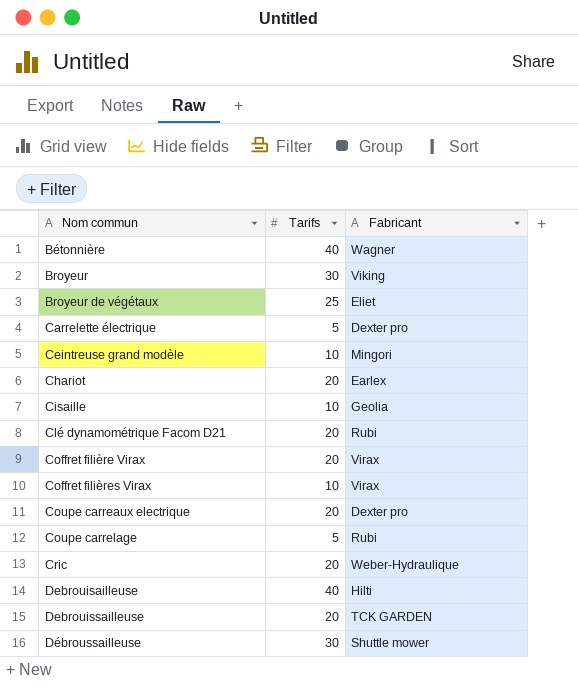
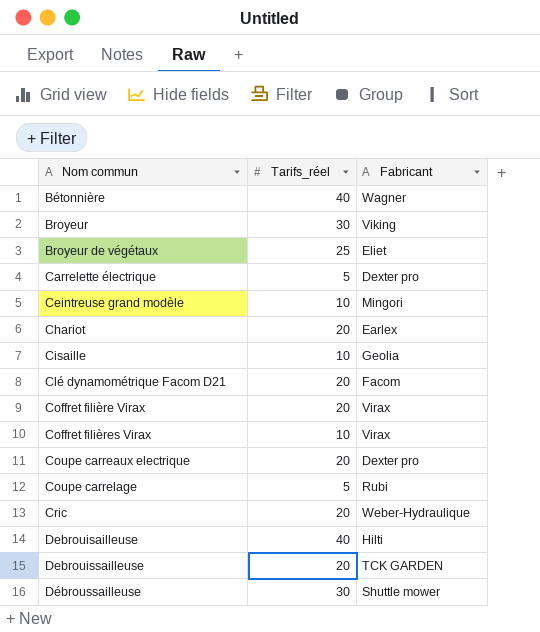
column name: Tarifs -> Tarifs_réel
Clé dynamométrique Facom D21 | Fabricant: Rubi -> Facom

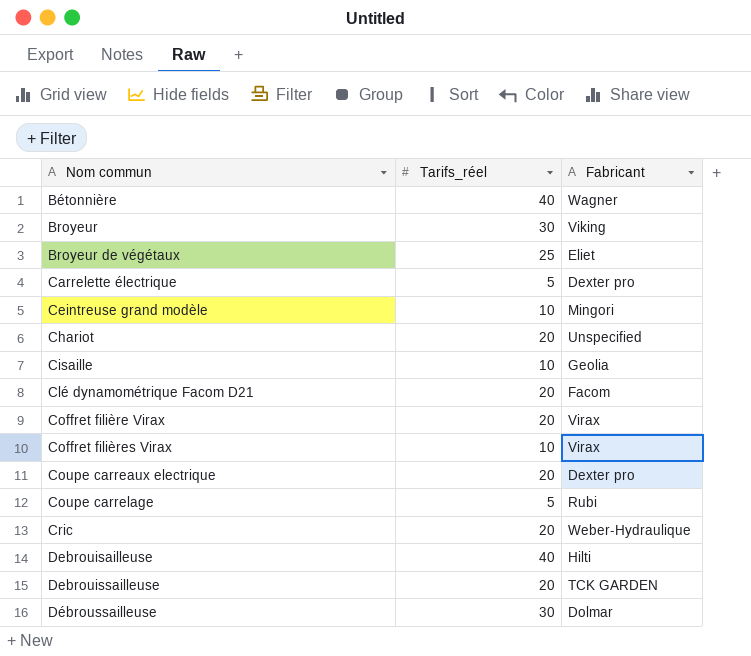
Chariot | Fabricant: Earlex -> Unspecified
Débroussailleuse | Fabricant: Shuttle mower -> Dolmar

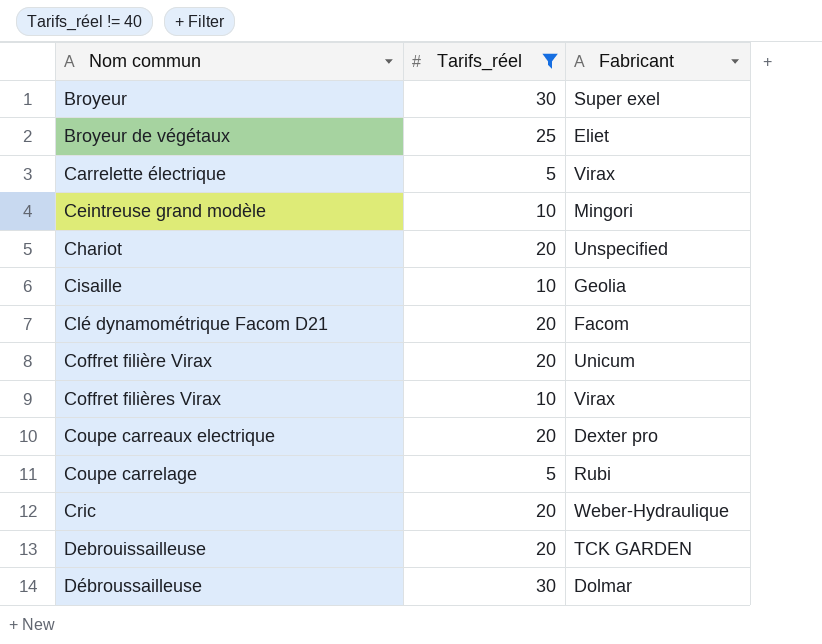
filter: none -> Tarifs_réel != 40
Broyeur | Fabricant: Viking -> Super exel
Carrelette électrique | Fabricant: Dexter pro -> Virax
Coffret filière Virax | Fabricant: Virax -> Unicum

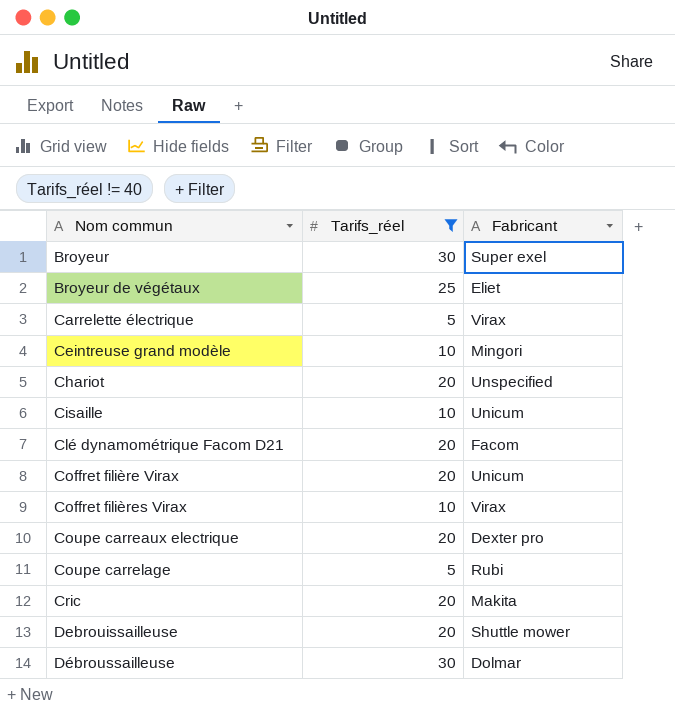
Cisaille | Fabricant: Geolia -> Unicum
Cric | Fabricant: Weber-Hydraulique -> Makita
Debrouissailleuse | Fabricant: TCK GARDEN -> Shuttle mower

